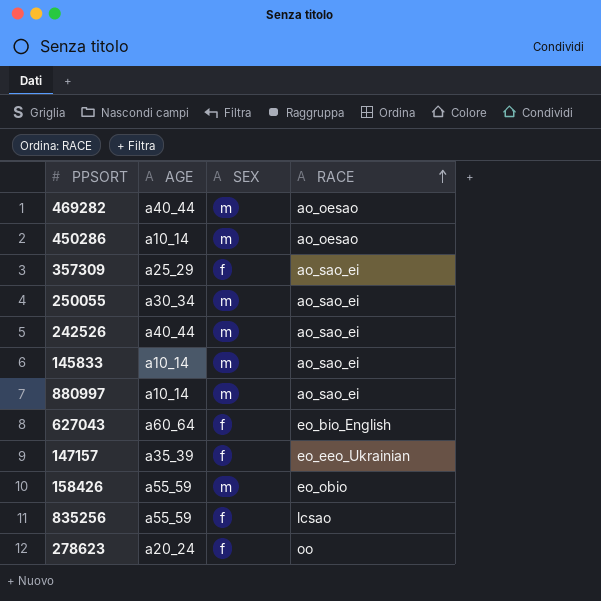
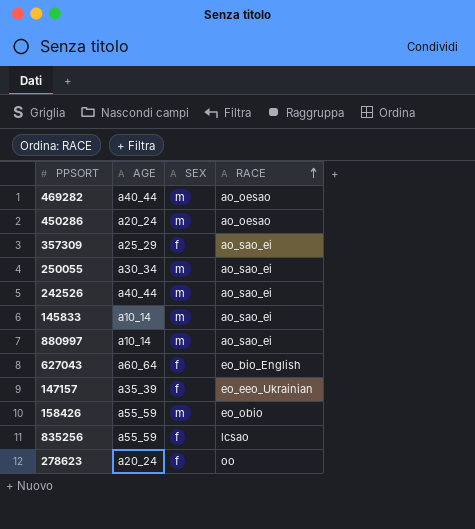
450286 | AGE: a10_14 -> a20_24

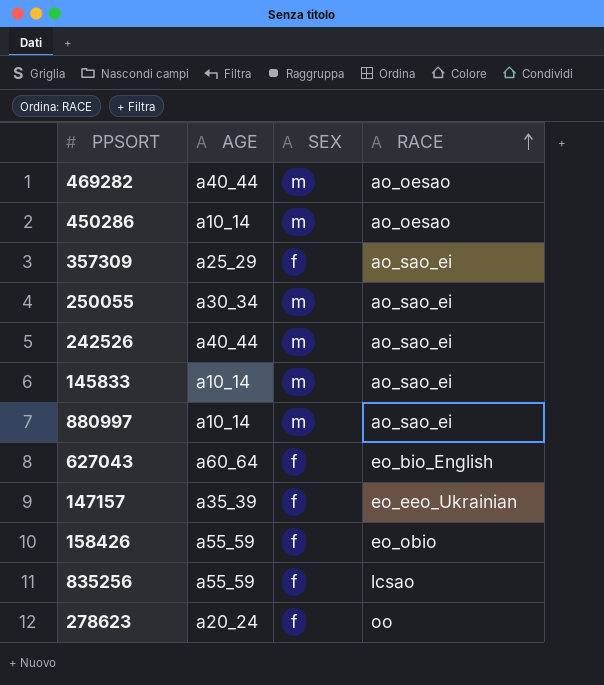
450286 | AGE: a20_24 -> a10_14
158426 | SEX: m -> f

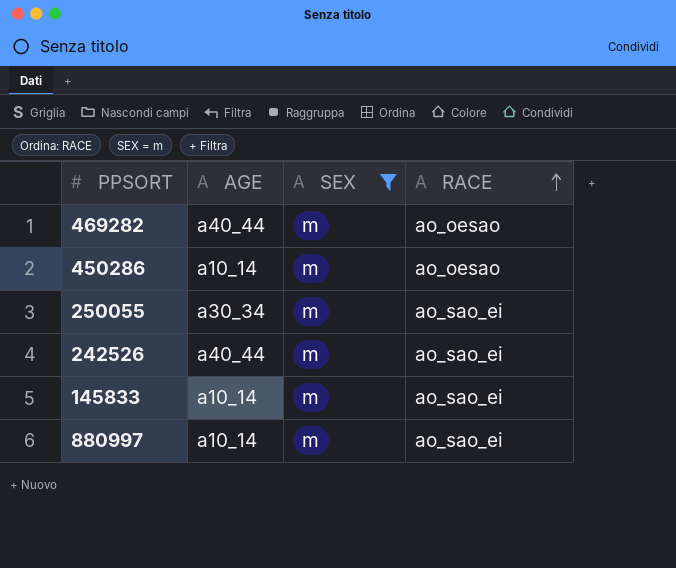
filter: none -> SEX = m

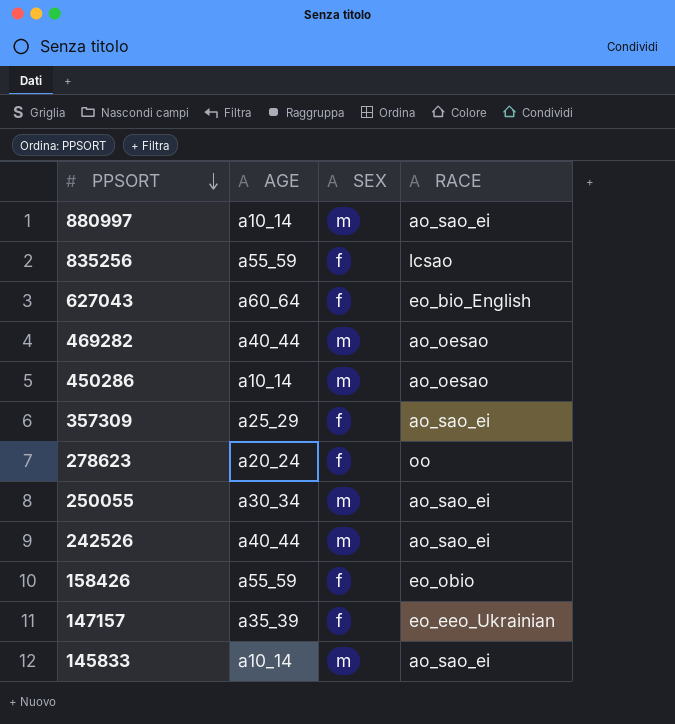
filter: SEX = m -> none
row order: RACE ascending -> PPSORT descending

